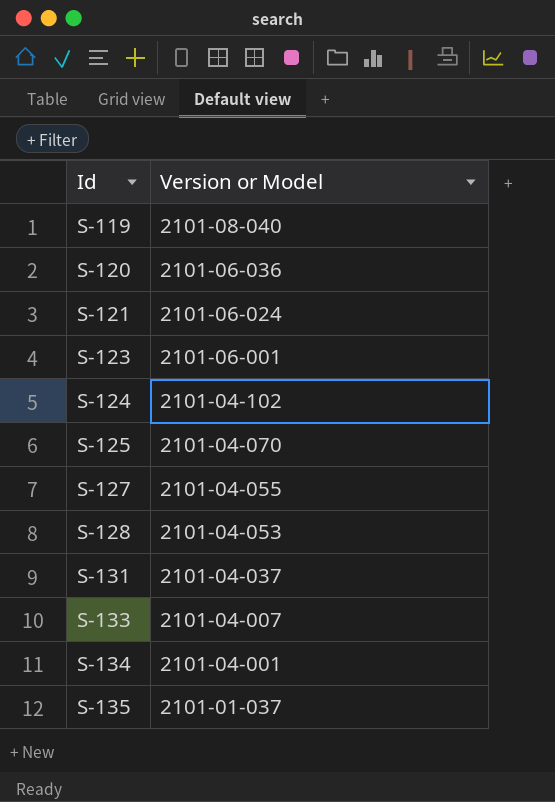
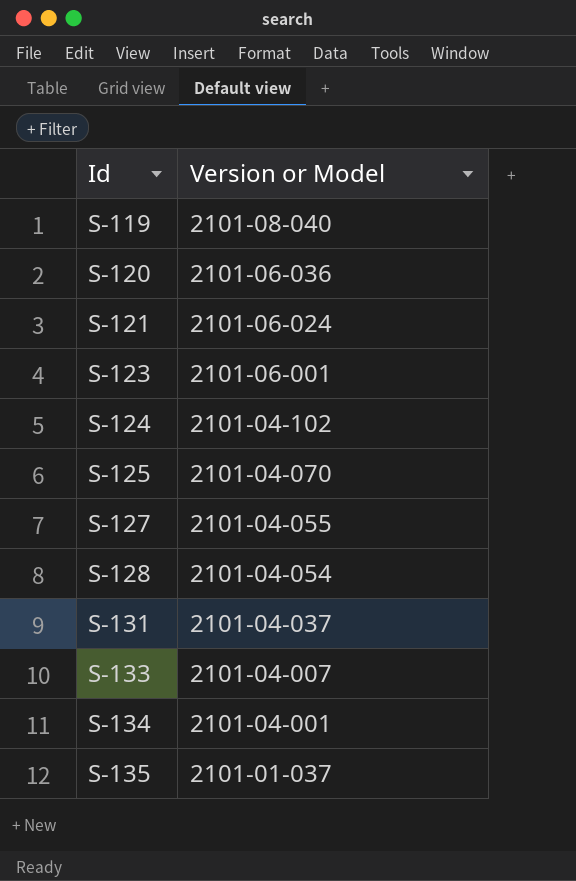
S-128 | Version or Model: 2101-04-053 -> 2101-04-054

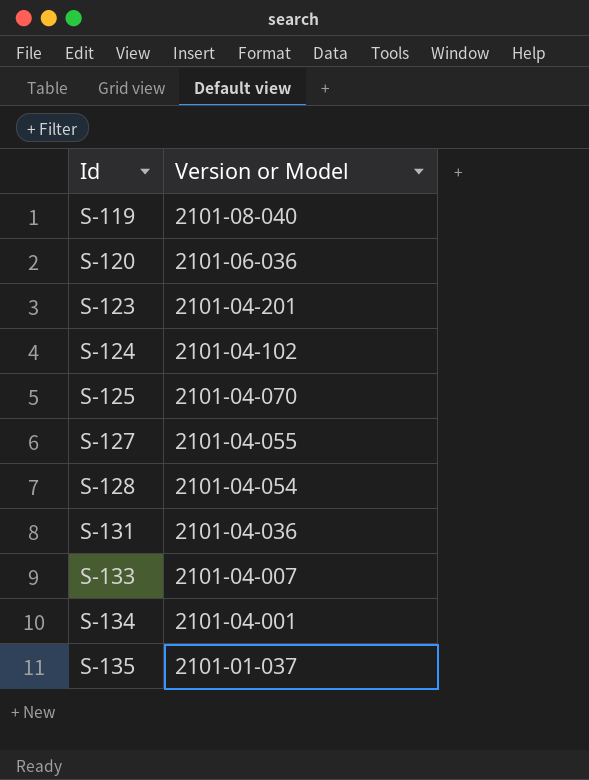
row S-121: 2101-06-024 -> none
S-123 | Version or Model: 2101-06-001 -> 2101-04-201
S-131 | Version or Model: 2101-04-037 -> 2101-04-036

